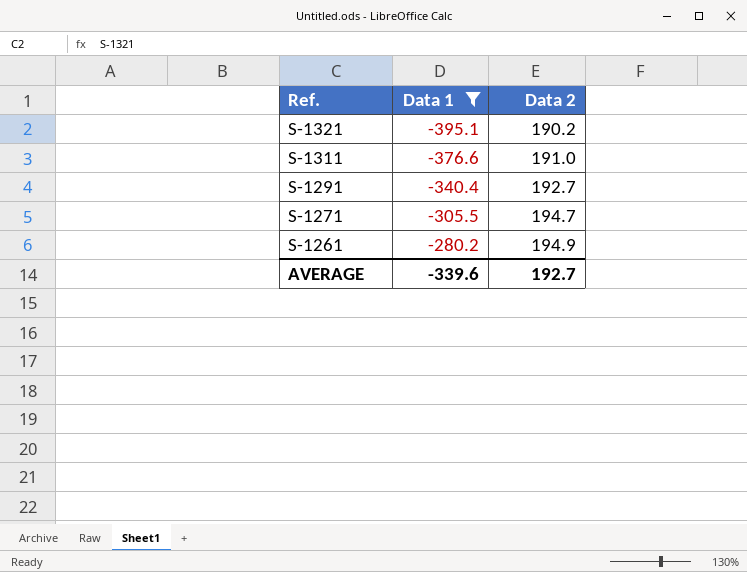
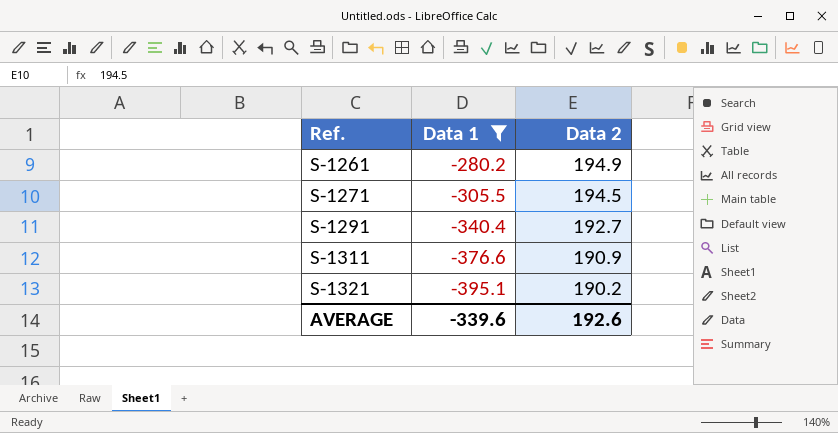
row order: Ref. descending -> Ref. ascending
S-1271 | Data 2: 194.7 -> 194.5
S-1311 | Data 2: 191.0 -> 190.9
AVERAGE | Data 2: 192.7 -> 192.6

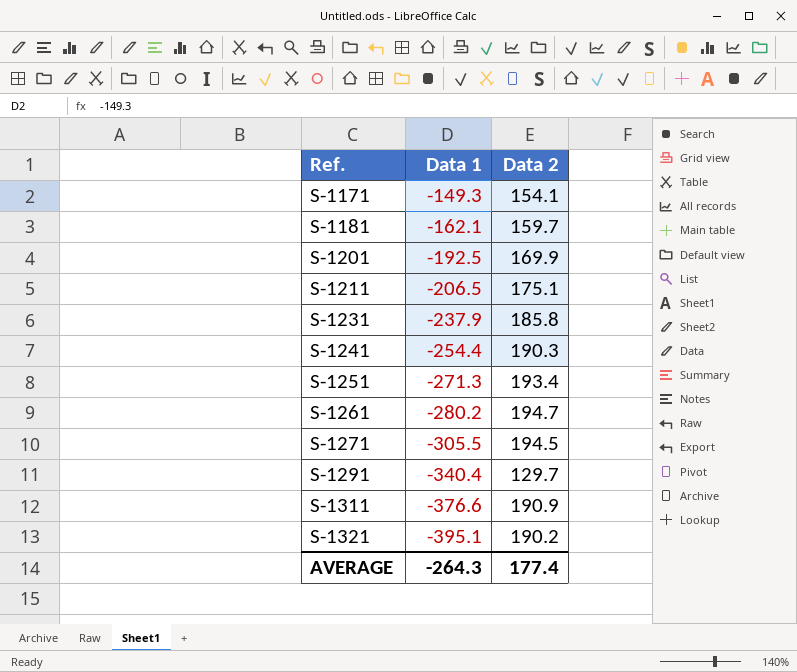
filter: Data 1 <= -280.2 -> none
S-1261 | Data 2: 194.9 -> 194.7
S-1291 | Data 2: 192.7 -> 129.7
AVERAGE | Data 1: -339.6 -> -264.3
AVERAGE | Data 2: 192.6 -> 177.4

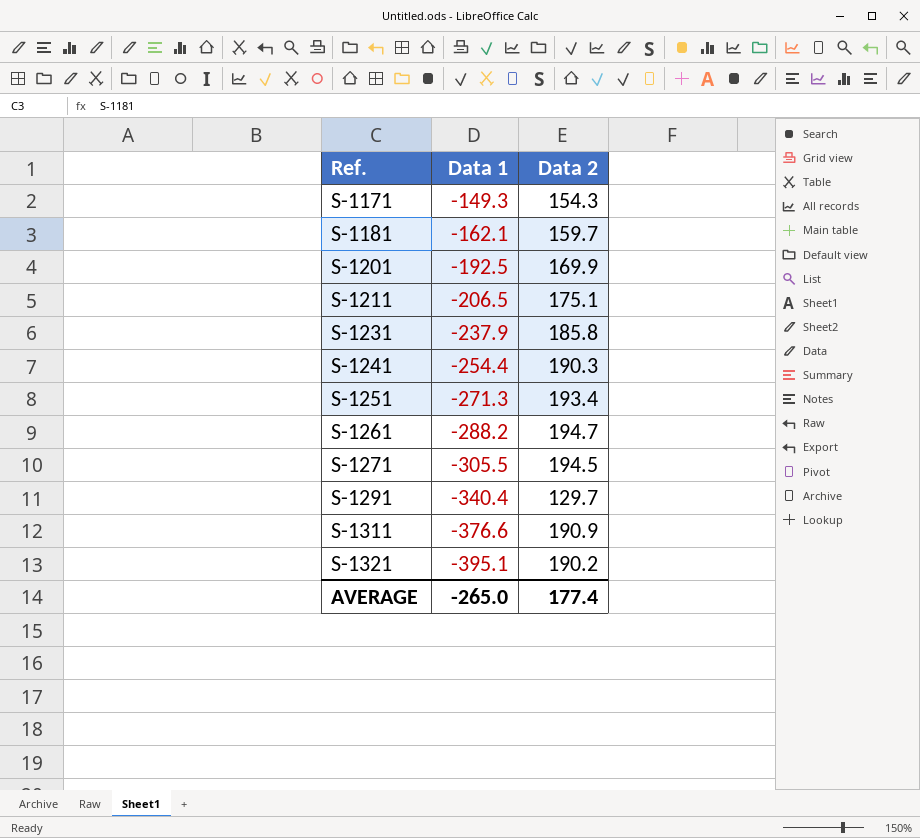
S-1171 | Data 2: 154.1 -> 154.3
S-1261 | Data 1: -280.2 -> -288.2
AVERAGE | Data 1: -264.3 -> -265.0

